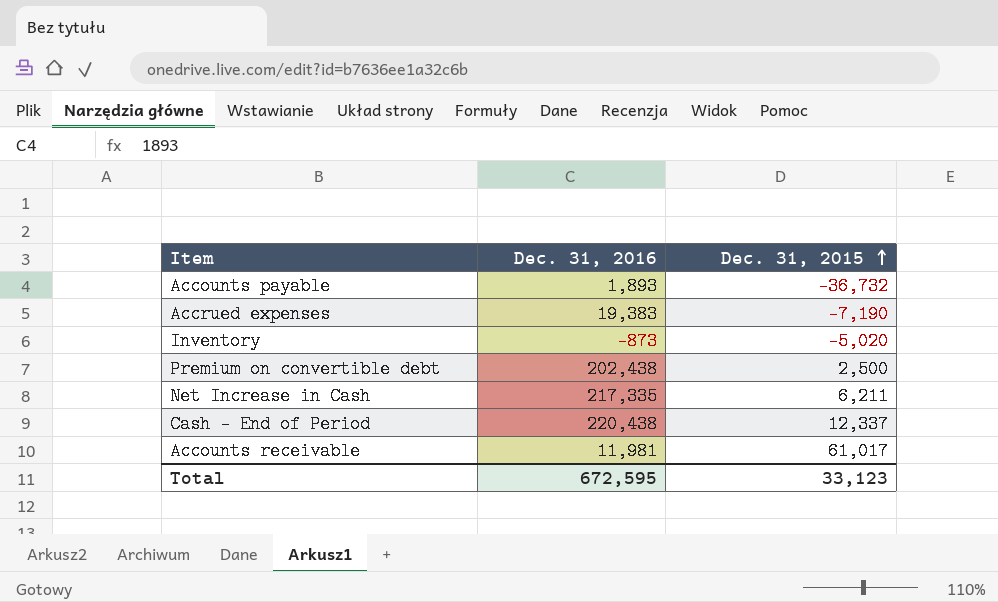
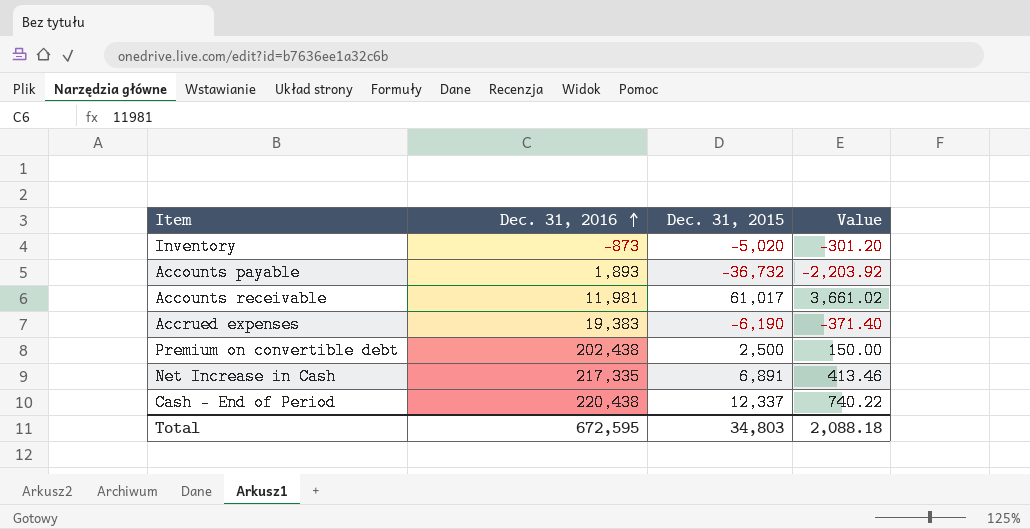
row order: Dec. 31, 2015 ascending -> Dec. 31, 2016 ascending
column Value | formula: none -> [Dec. 31, 2015] * 0.06
Accrued expenses | Dec. 31, 2015: -7,190 -> -6,190
Net Increase in Cash | Dec. 31, 2015: 6,211 -> 6,891
Total | Dec. 31, 2015: 33,123 -> 34,803

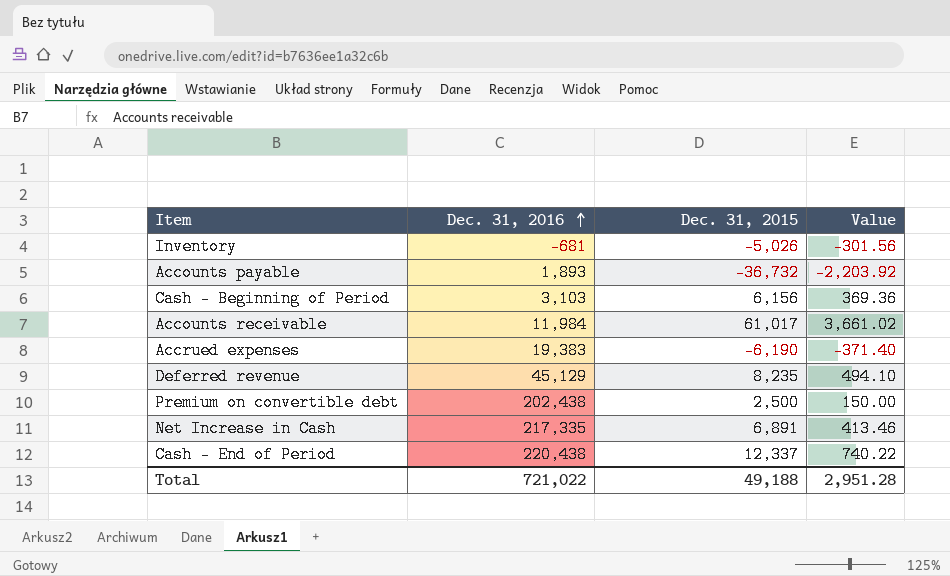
Inventory | Dec. 31, 2016: -873 -> -681
Inventory | Dec. 31, 2015: -5,020 -> -5,026
Inventory | Value: -301.20 -> -301.56
row Cash - Beginning of Period: none -> 3,103 | 6,156 | 369.36
Accounts receivable | Dec. 31, 2016: 11,981 -> 11,984
row Deferred revenue: none -> 45,129 | 8,235 | 494.10
Total | Dec. 31, 2016: 672,595 -> 721,022
Total | Dec. 31, 2015: 34,803 -> 49,188
Total | Value: 2,088.18 -> 2,951.28

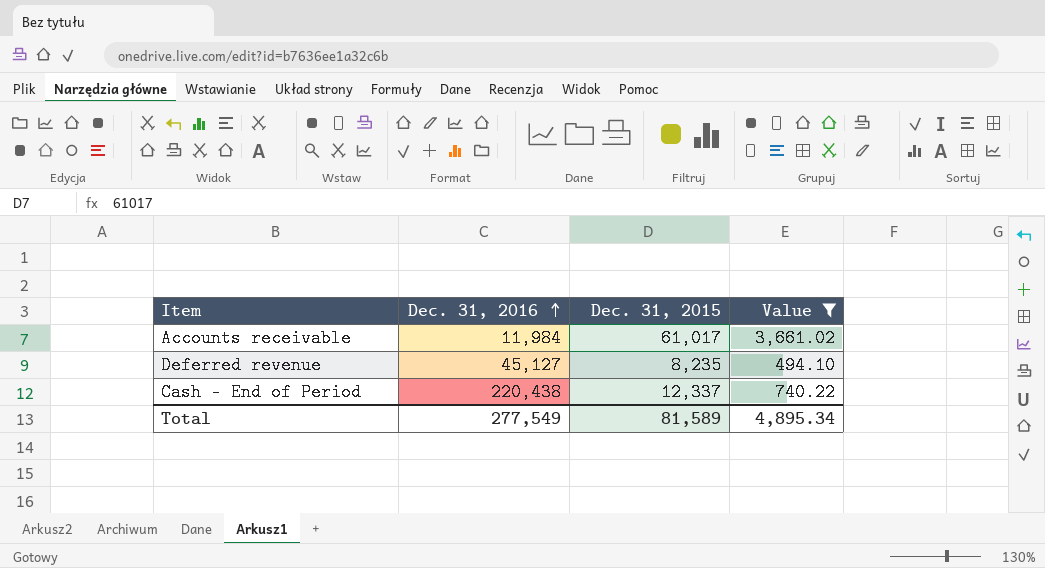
filter: none -> Value >= 494.10
Deferred revenue | Dec. 31, 2016: 45,129 -> 45,127
Total | Dec. 31, 2016: 721,022 -> 277,549
Total | Dec. 31, 2015: 49,188 -> 81,589
Total | Value: 2,951.28 -> 4,895.34

